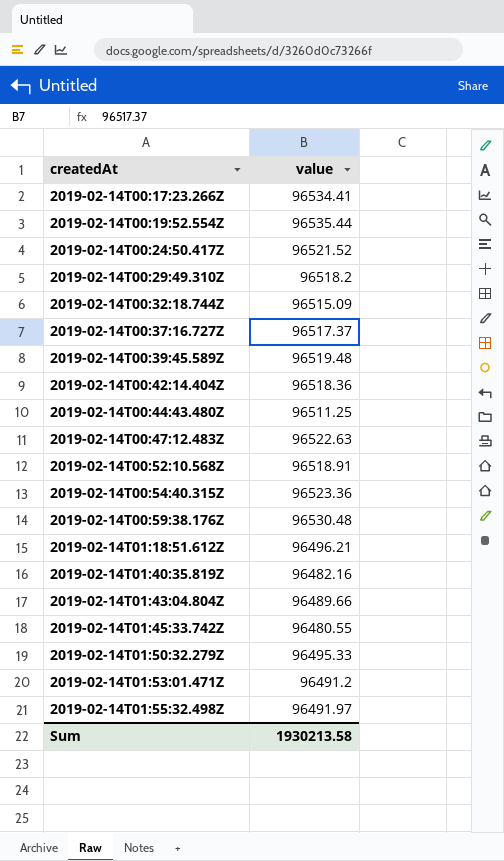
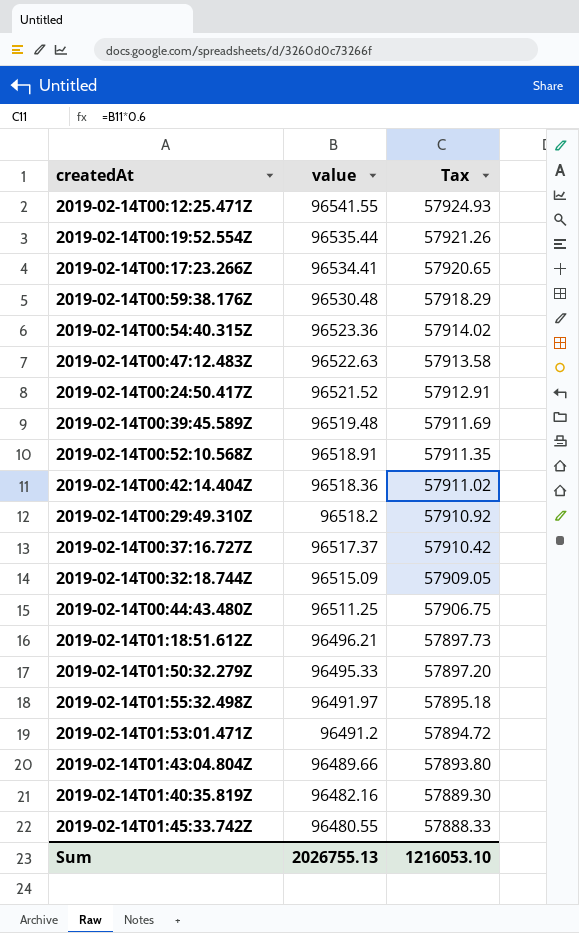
row order: createdAt ascending -> value descending
column Tax | formula: none -> [value] * 0.6
row 2019-02-14T00:12:25.471Z: none -> 96541.55 | 57924.93
Sum | value: 1930213.58 -> 2026755.13

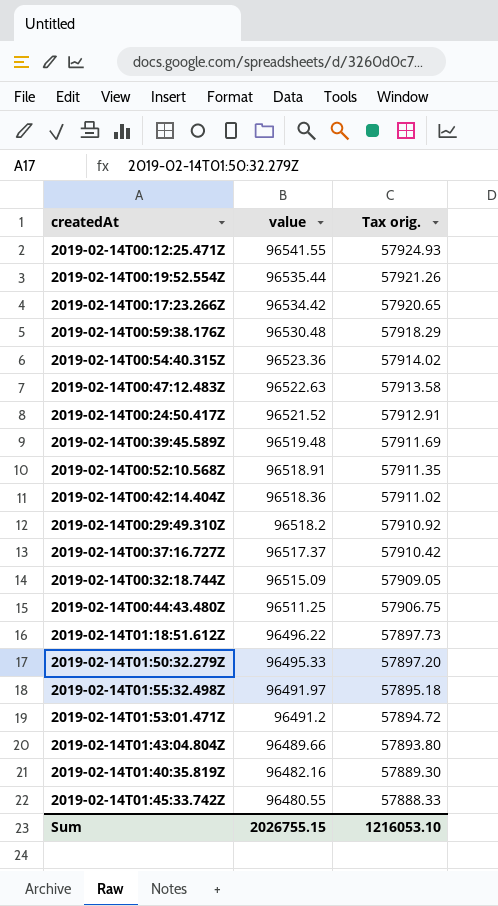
column name: Tax -> Tax orig.
2019-02-14T00:17:23.266Z | value: 96534.41 -> 96534.42
2019-02-14T01:18:51.612Z | value: 96496.21 -> 96496.22
Sum | value: 2026755.13 -> 2026755.15

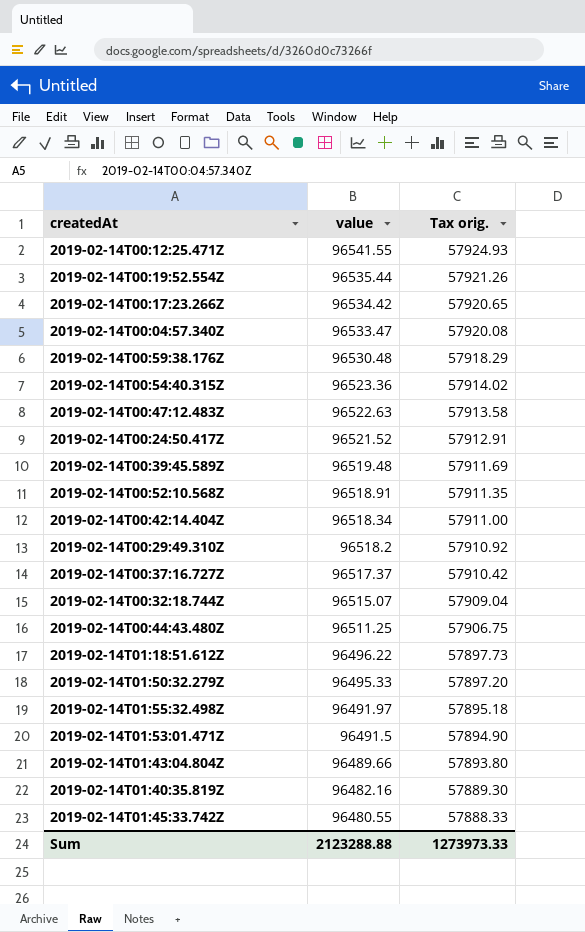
row 2019-02-14T00:04:57.340Z: none -> 96533.47 | 57920.08
2019-02-14T00:42:14.404Z | value: 96518.36 -> 96518.34
2019-02-14T00:42:14.404Z | Tax orig.: 57911.02 -> 57911.00
2019-02-14T00:32:18.744Z | value: 96515.09 -> 96515.07
2019-02-14T00:32:18.744Z | Tax orig.: 57909.05 -> 57909.04
2019-02-14T01:53:01.471Z | value: 96491.2 -> 96491.5
2019-02-14T01:53:01.471Z | Tax orig.: 57894.72 -> 57894.90
Sum | value: 2026755.15 -> 2123288.88
Sum | Tax orig.: 1216053.10 -> 1273973.33

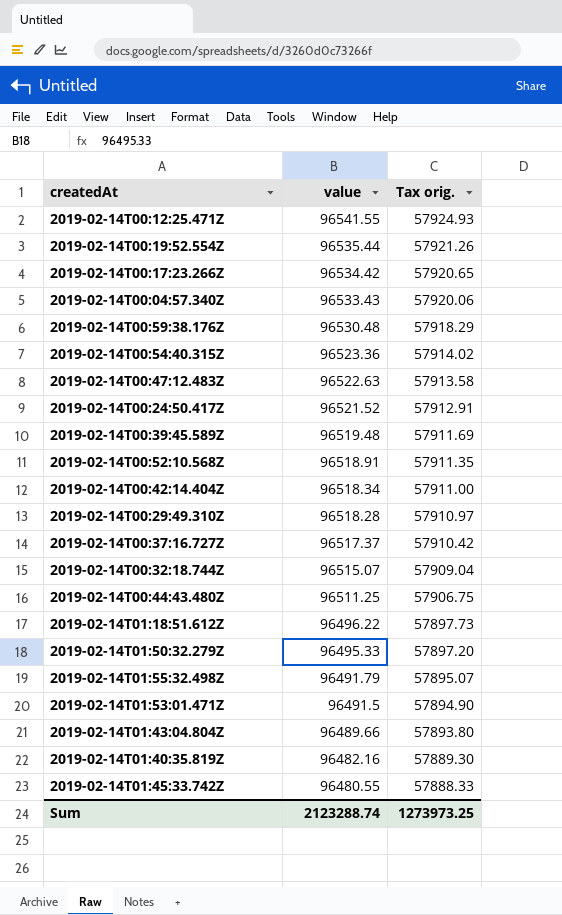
2019-02-14T00:04:57.340Z | value: 96533.47 -> 96533.43
2019-02-14T00:04:57.340Z | Tax orig.: 57920.08 -> 57920.06
2019-02-14T00:29:49.310Z | value: 96518.2 -> 96518.28
2019-02-14T00:29:49.310Z | Tax orig.: 57910.92 -> 57910.97
2019-02-14T01:55:32.498Z | value: 96491.97 -> 96491.79
2019-02-14T01:55:32.498Z | Tax orig.: 57895.18 -> 57895.07
Sum | value: 2123288.88 -> 2123288.74
Sum | Tax orig.: 1273973.33 -> 1273973.25

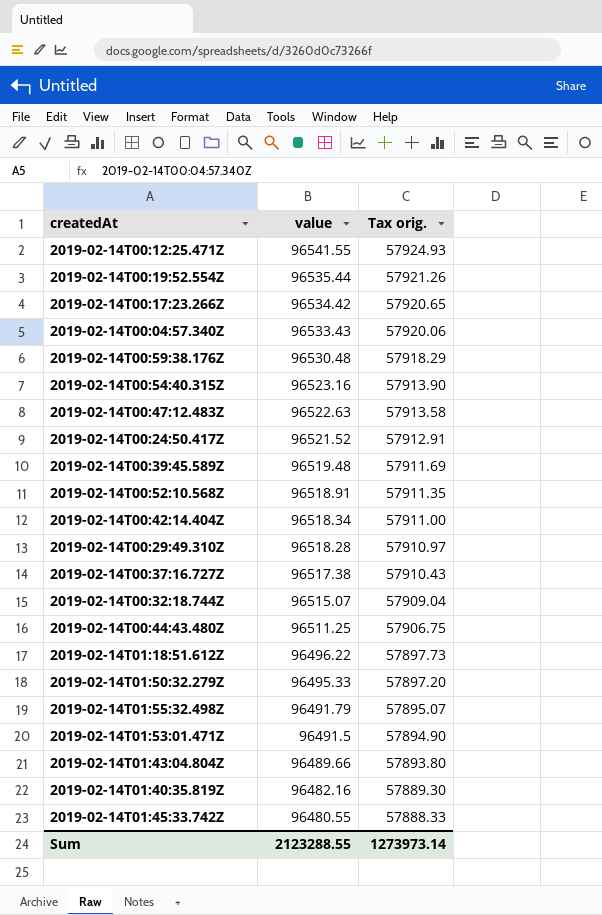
2019-02-14T00:54:40.315Z | value: 96523.36 -> 96523.16
2019-02-14T00:54:40.315Z | Tax orig.: 57914.02 -> 57913.90
2019-02-14T00:37:16.727Z | value: 96517.37 -> 96517.38
2019-02-14T00:37:16.727Z | Tax orig.: 57910.42 -> 57910.43
Sum | value: 2123288.74 -> 2123288.55
Sum | Tax orig.: 1273973.25 -> 1273973.14

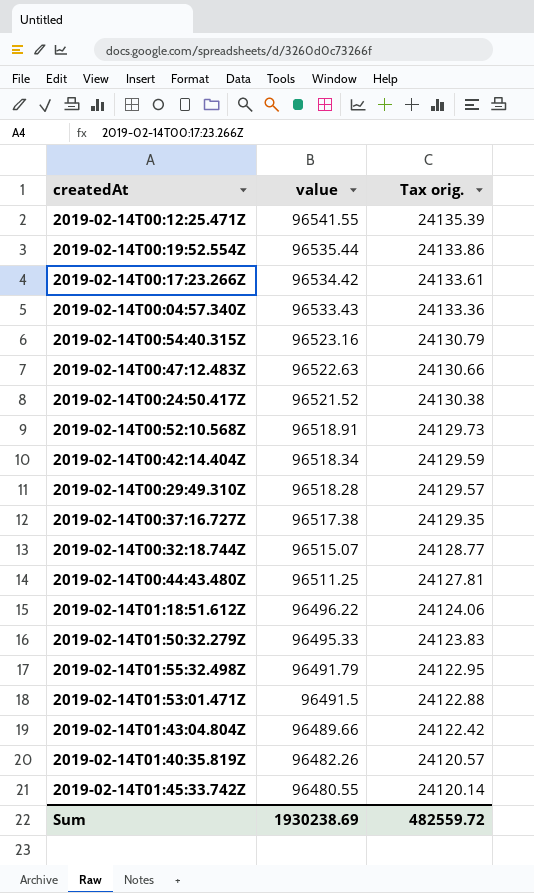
column Tax orig. | formula: [value] * 0.6 -> [value] * 0.25
row 2019-02-14T00:59:38.176Z: 96530.48 | 57918.29 -> none
row 2019-02-14T00:39:45.589Z: 96519.48 | 57911.69 -> none
2019-02-14T01:40:35.819Z | value: 96482.16 -> 96482.26
Sum | value: 2123288.55 -> 1930238.69
Sum | Tax orig.: 1273973.14 -> 482559.72

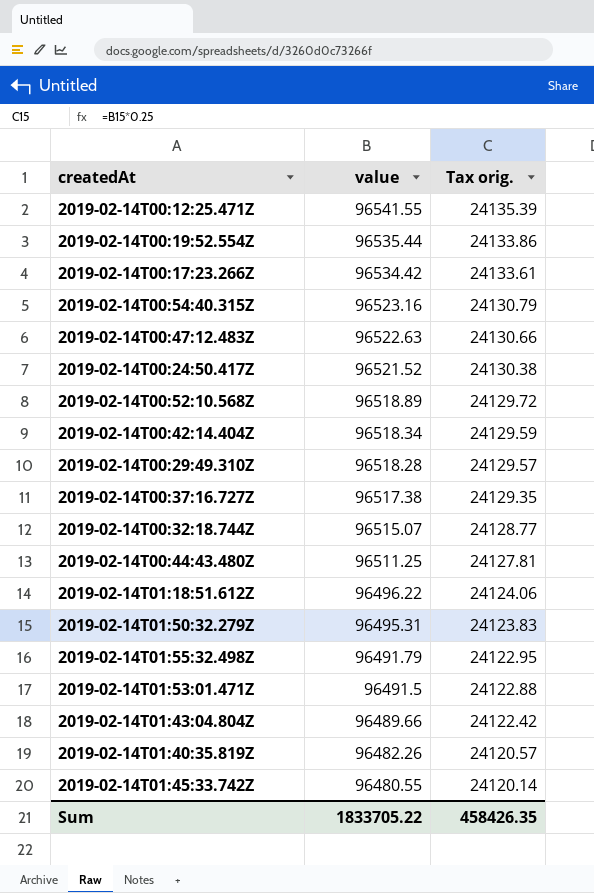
row 2019-02-14T00:04:57.340Z: 96533.43 | 24133.36 -> none
2019-02-14T00:52:10.568Z | value: 96518.91 -> 96518.89
2019-02-14T00:52:10.568Z | Tax orig.: 24129.73 -> 24129.72
2019-02-14T01:50:32.279Z | value: 96495.33 -> 96495.31
Sum | value: 1930238.69 -> 1833705.22
Sum | Tax orig.: 482559.72 -> 458426.35

